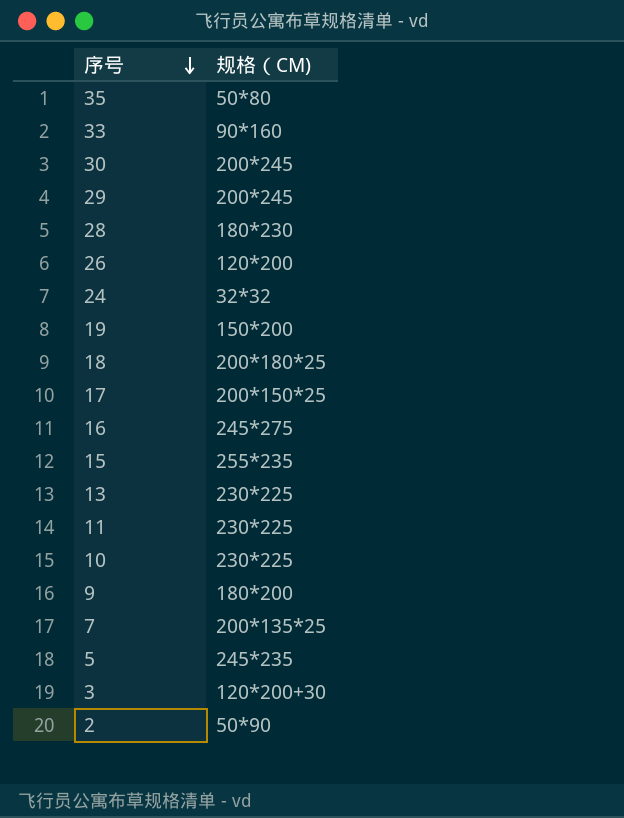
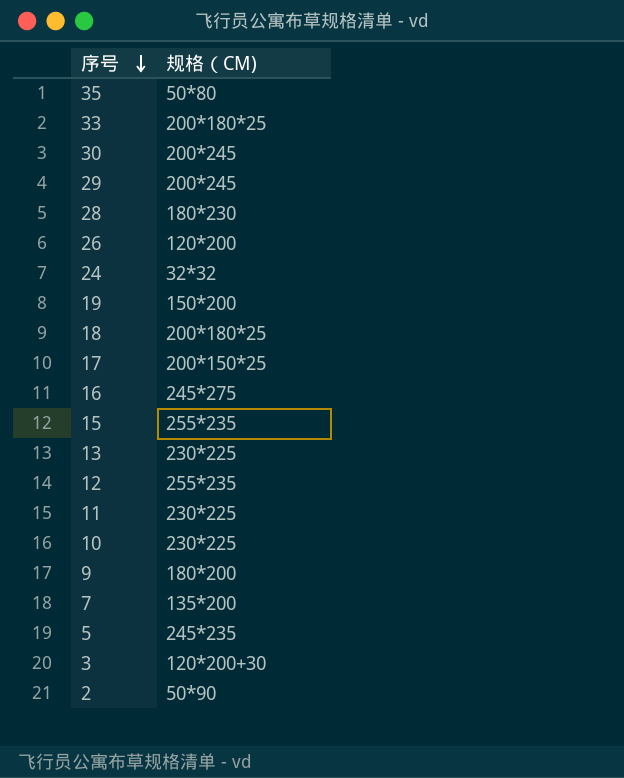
33 | 规格（CM): 90*160 -> 200*180*25
row 12: none -> 255*235
7 | 规格（CM): 200*135*25 -> 135*200

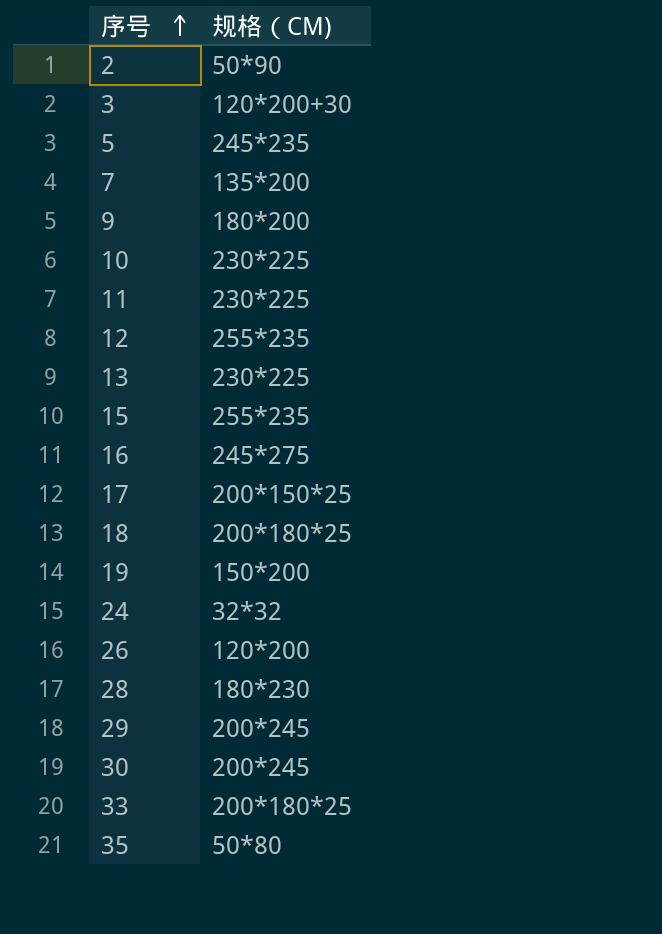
row order: 序号 descending -> 序号 ascending

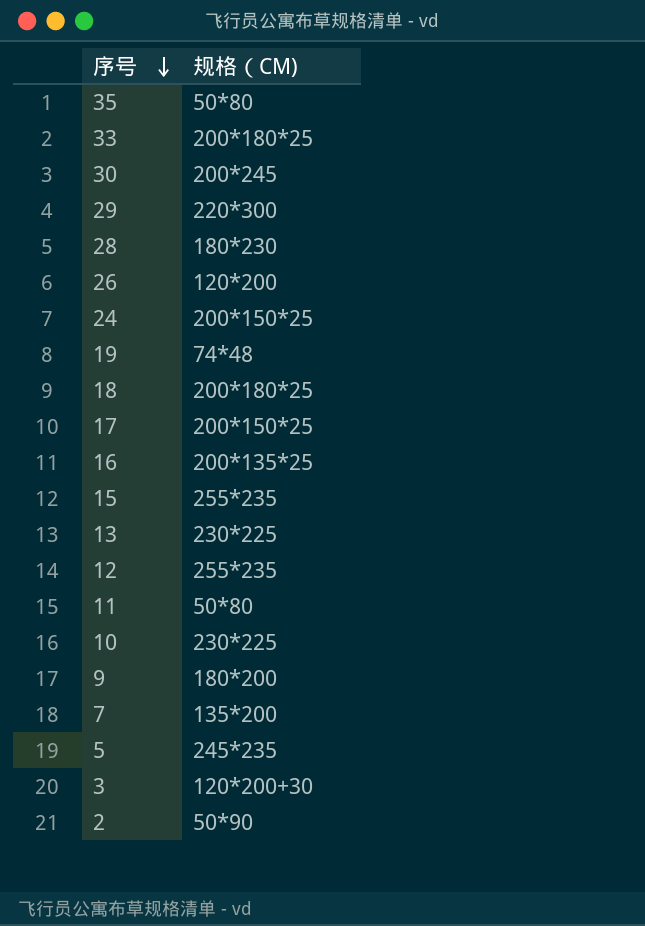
row order: 序号 ascending -> 序号 descending
29 | 规格（CM): 200*245 -> 220*300
24 | 规格（CM): 32*32 -> 200*150*25
19 | 规格（CM): 150*200 -> 74*48
16 | 规格（CM): 245*275 -> 200*135*25
11 | 规格（CM): 230*225 -> 50*80

